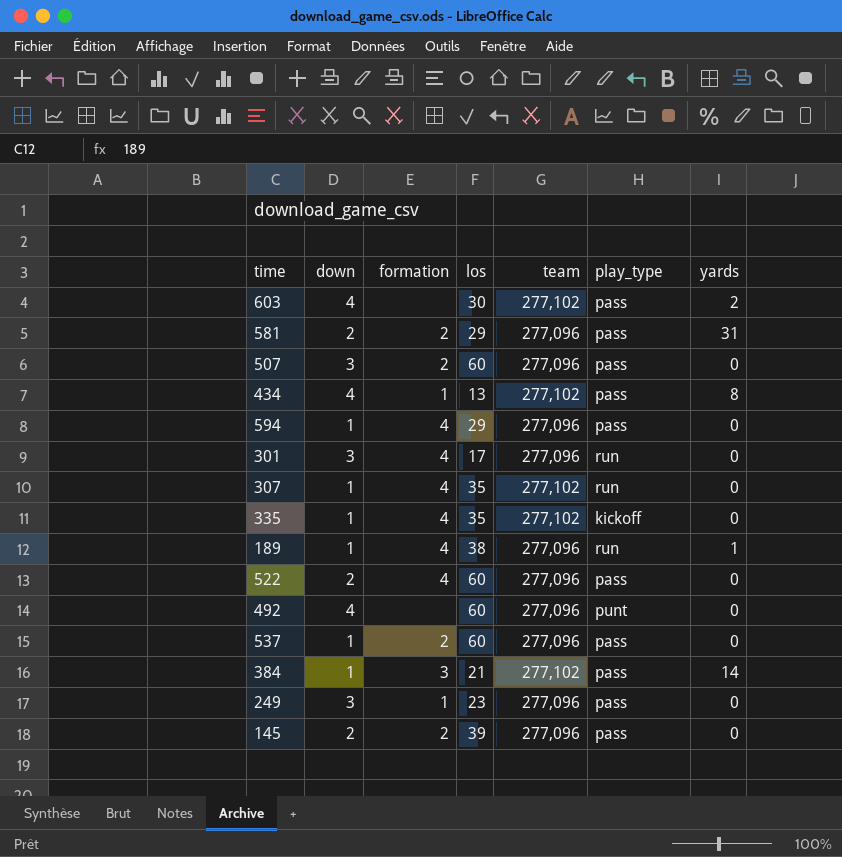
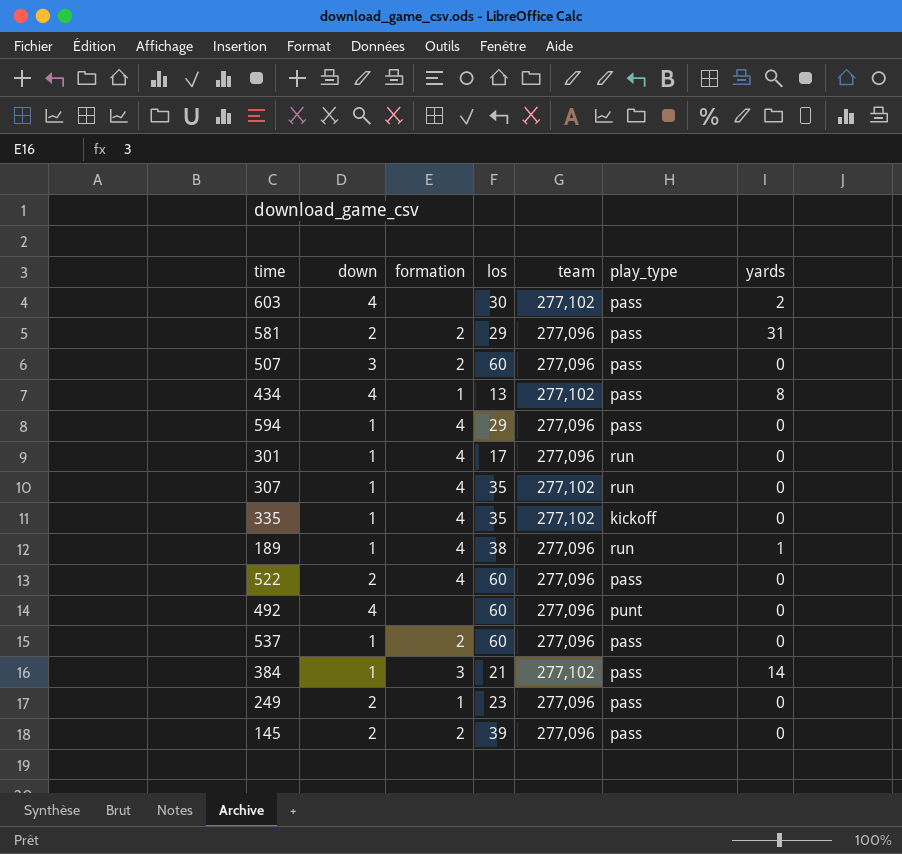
301 | down: 3 -> 1
249 | down: 3 -> 2

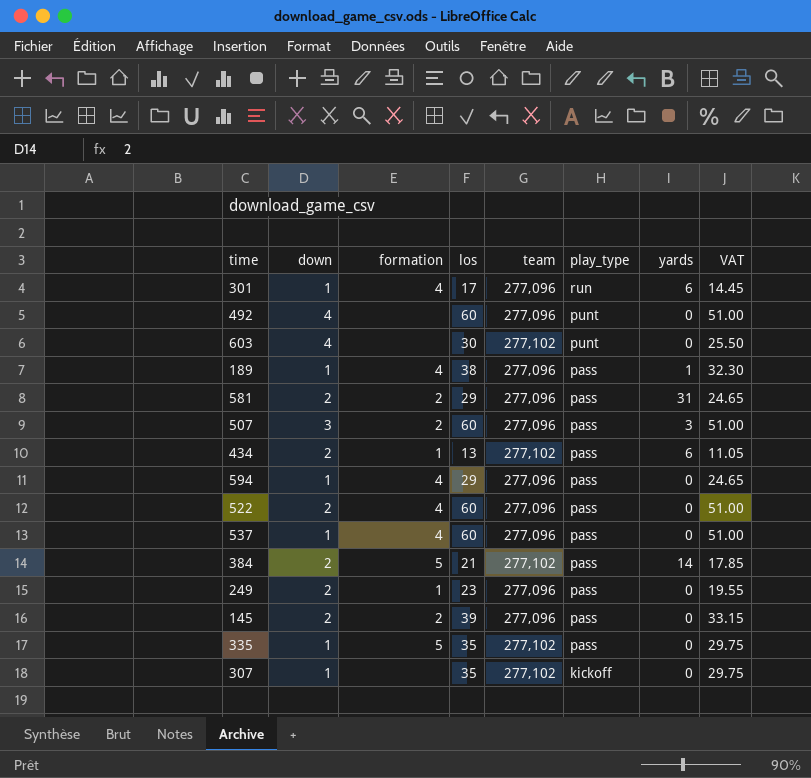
row order: none -> play_type descending
column VAT | formula: none -> [los] * 0.85
301 | yards: 0 -> 6
603 | play_type: pass -> punt
603 | yards: 2 -> 0
189 | play_type: run -> pass
507 | yards: 0 -> 3
434 | down: 4 -> 2
434 | yards: 8 -> 6
537 | formation: 2 -> 4
384 | down: 1 -> 2
384 | formation: 3 -> 5
335 | formation: 4 -> 5
335 | play_type: kickoff -> pass
307 | formation: 4 -> none
307 | play_type: run -> kickoff

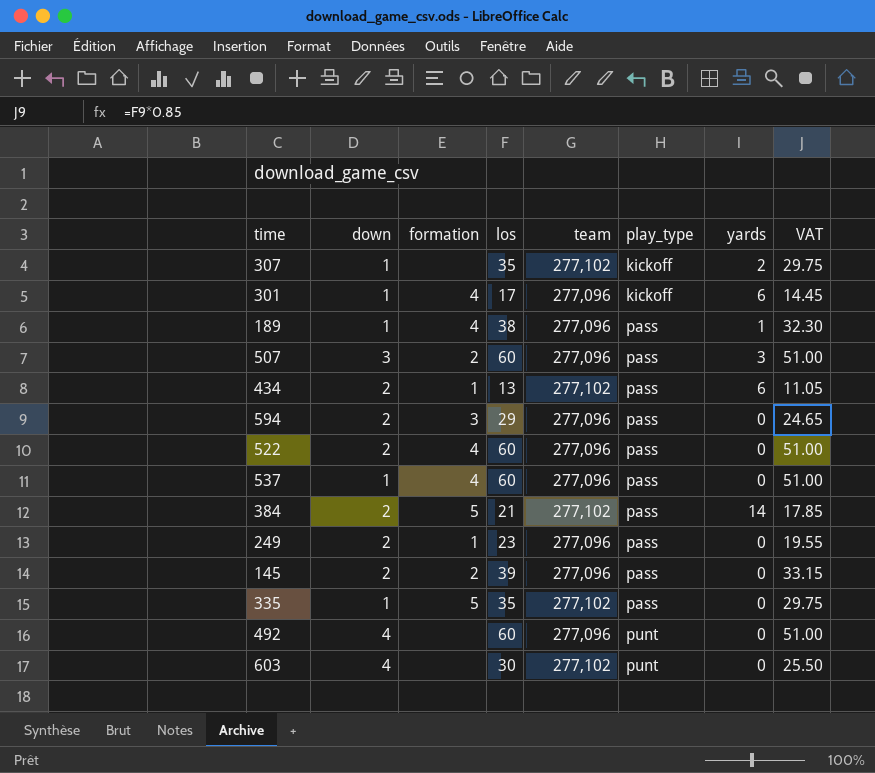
row order: play_type descending -> play_type ascending
row 581: 2 | 2 | 29 | 277,096 | pass | 31 | 24.65 -> none
307 | yards: 0 -> 2
301 | play_type: run -> kickoff
594 | down: 1 -> 2
594 | formation: 4 -> 3

